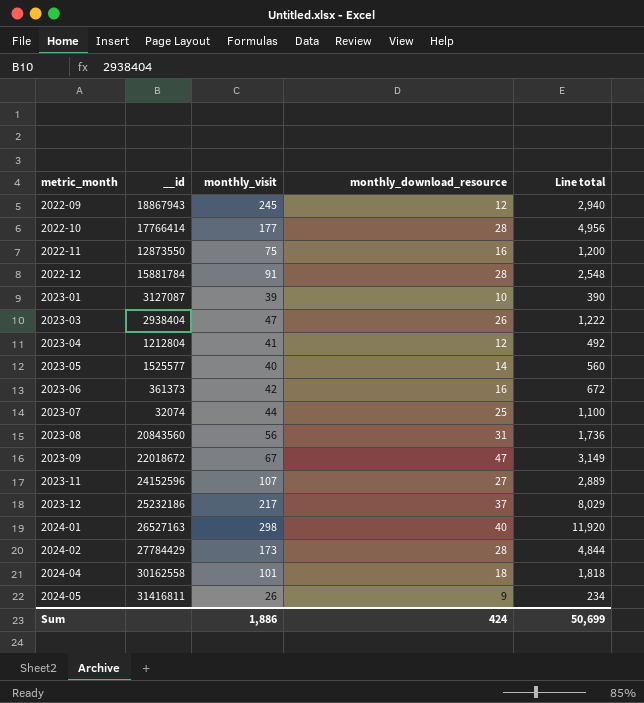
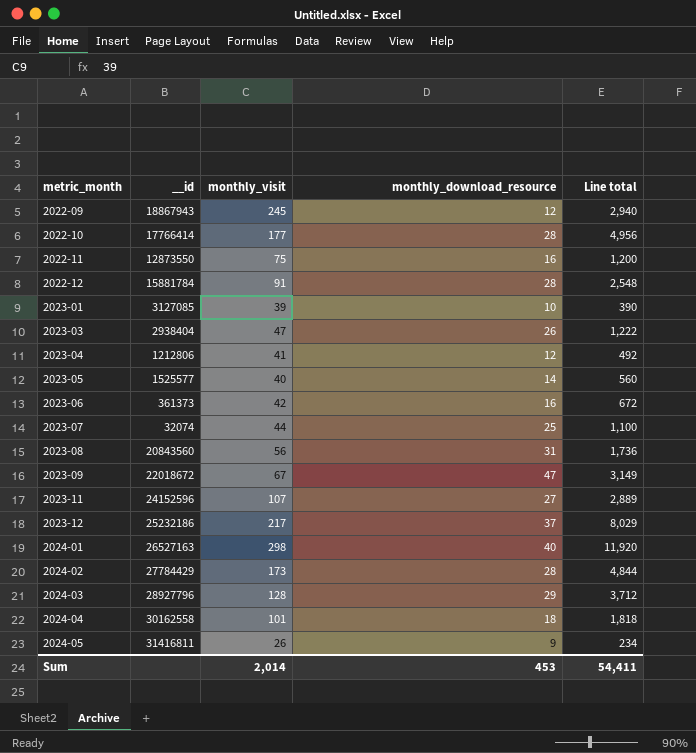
2023-01 | __id: 3127087 -> 3127085
2023-04 | __id: 1212804 -> 1212806
row 2024-03: none -> 28927796 | 128 | 29 | 3,712
Sum | monthly_visit: 1,886 -> 2,014
Sum | monthly_download_resource: 424 -> 453
Sum | Line total: 50,699 -> 54,411

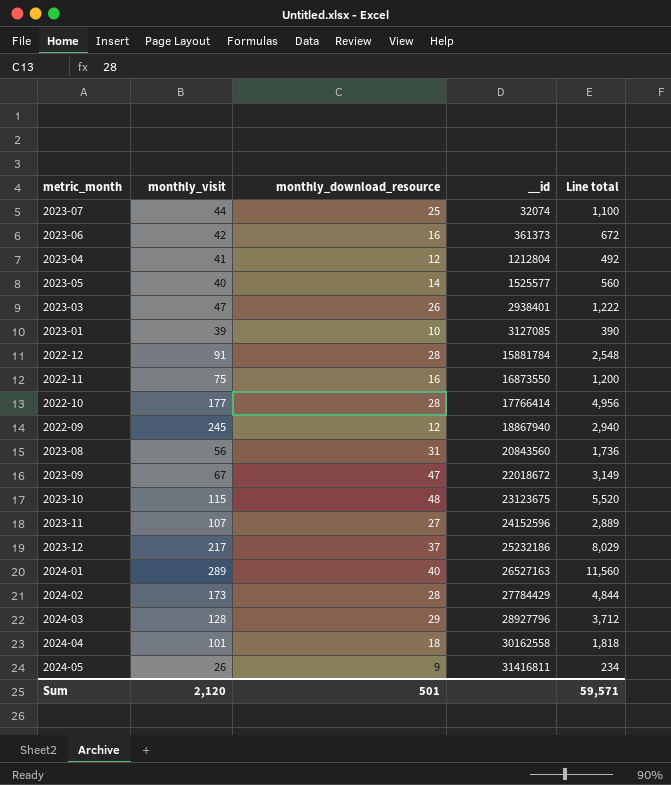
row order: metric_month ascending -> __id ascending
column __id | position: 2 -> 4
2023-04 | __id: 1212806 -> 1212804
2023-03 | __id: 2938404 -> 2938401
2022-11 | __id: 12873550 -> 16873550
2022-09 | __id: 18867943 -> 18867940
row 2023-10: none -> 115 | 48 | 23123675 | 5,520
2024-01 | monthly_visit: 298 -> 289
2024-01 | Line total: 11,920 -> 11,560
Sum | monthly_visit: 2,014 -> 2,120
Sum | monthly_download_resource: 453 -> 501
Sum | Line total: 54,411 -> 59,571

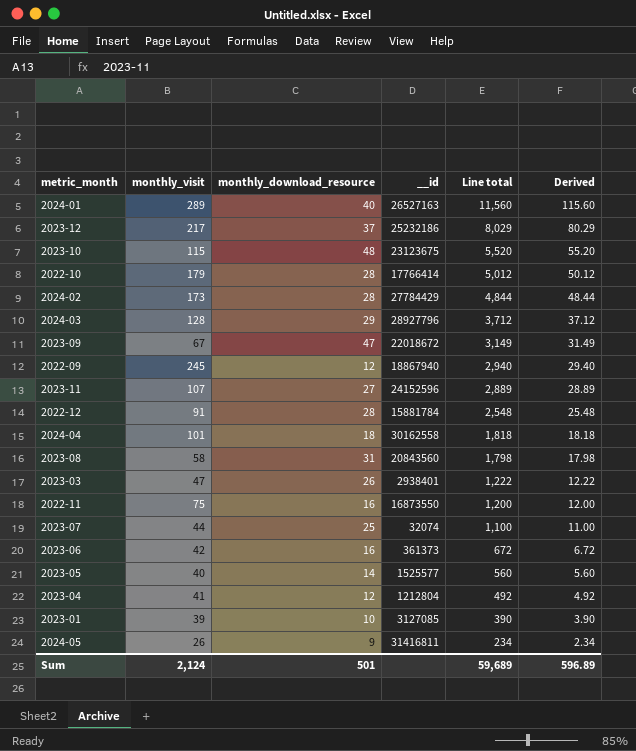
row order: __id ascending -> Line total descending
column Derived | formula: none -> [Line total] * 0.01
2022-10 | monthly_visit: 177 -> 179
2022-10 | Line total: 4,956 -> 5,012
2023-08 | monthly_visit: 56 -> 58
2023-08 | Line total: 1,736 -> 1,798
Sum | monthly_visit: 2,120 -> 2,124
Sum | Line total: 59,571 -> 59,689

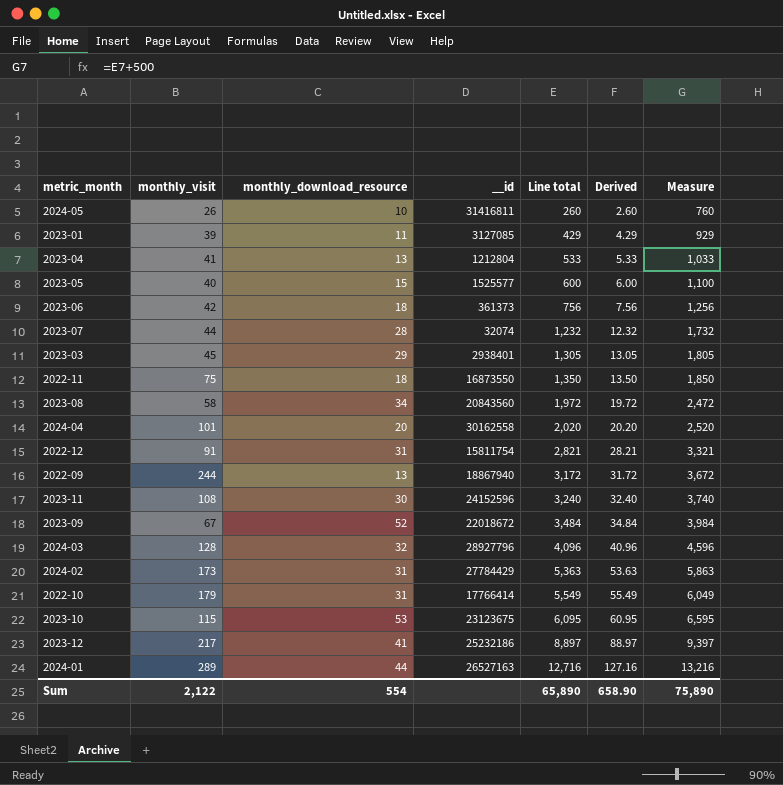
row order: Line total descending -> Line total ascending
column Measure | formula: none -> [Line total] + 500
2024-05 | monthly_download_resource: 9 -> 10
2024-05 | Line total: 234 -> 260
2024-05 | Derived: 2.34 -> 2.60
2023-01 | monthly_download_resource: 10 -> 11
2023-01 | Line total: 390 -> 429
2023-01 | Derived: 3.90 -> 4.29
2023-04 | monthly_download_resource: 12 -> 13
2023-04 | Line total: 492 -> 533
2023-04 | Derived: 4.92 -> 5.33
2023-05 | monthly_download_resource: 14 -> 15
2023-05 | Line total: 560 -> 600
2023-05 | Derived: 5.60 -> 6.00
2023-06 | monthly_download_resource: 16 -> 18
2023-06 | Line total: 672 -> 756
2023-06 | Derived: 6.72 -> 7.56
2023-07 | monthly_download_resource: 25 -> 28
2023-07 | Line total: 1,100 -> 1,232
2023-07 | Derived: 11.00 -> 12.32
2023-03 | monthly_visit: 47 -> 45
2023-03 | monthly_download_resource: 26 -> 29
2023-03 | Line total: 1,222 -> 1,305
2023-03 | Derived: 12.22 -> 13.05
2022-11 | monthly_download_resource: 16 -> 18
2022-11 | Line total: 1,200 -> 1,350
2022-11 | Derived: 12.00 -> 13.50
2023-08 | monthly_download_resource: 31 -> 34
2023-08 | Line total: 1,798 -> 1,972
2023-08 | Derived: 17.98 -> 19.72
2024-04 | monthly_download_resource: 18 -> 20
2024-04 | Line total: 1,818 -> 2,020
2024-04 | Derived: 18.18 -> 20.20
2022-12 | monthly_download_resource: 28 -> 31
2022-12 | __id: 15881784 -> 15811754
2022-12 | Line total: 2,548 -> 2,821
2022-12 | Derived: 25.48 -> 28.21
2022-09 | monthly_visit: 245 -> 244
2022-09 | monthly_download_resource: 12 -> 13
2022-09 | Line total: 2,940 -> 3,172
2022-09 | Derived: 29.40 -> 31.72
2023-11 | monthly_visit: 107 -> 108
2023-11 | monthly_download_resource: 27 -> 30
2023-11 | Line total: 2,889 -> 3,240
2023-11 | Derived: 28.89 -> 32.40
2023-09 | monthly_download_resource: 47 -> 52
2023-09 | Line total: 3,149 -> 3,484
2023-09 | Derived: 31.49 -> 34.84
2024-03 | monthly_download_resource: 29 -> 32
2024-03 | Line total: 3,712 -> 4,096
2024-03 | Derived: 37.12 -> 40.96
2024-02 | monthly_download_resource: 28 -> 31
2024-02 | Line total: 4,844 -> 5,363
2024-02 | Derived: 48.44 -> 53.63
2022-10 | monthly_download_resource: 28 -> 31
2022-10 | Line total: 5,012 -> 5,549
2022-10 | Derived: 50.12 -> 55.49
2023-10 | monthly_download_resource: 48 -> 53
2023-10 | Line total: 5,520 -> 6,095
2023-10 | Derived: 55.20 -> 60.95
2023-12 | monthly_download_resource: 37 -> 41
2023-12 | Line total: 8,029 -> 8,897
2023-12 | Derived: 80.29 -> 88.97
2024-01 | monthly_download_resource: 40 -> 44
2024-01 | Line total: 11,560 -> 12,716
2024-01 | Derived: 115.60 -> 127.16
Sum | monthly_visit: 2,124 -> 2,122
Sum | monthly_download_resource: 501 -> 554
Sum | Line total: 59,689 -> 65,890
Sum | Derived: 596.89 -> 658.90

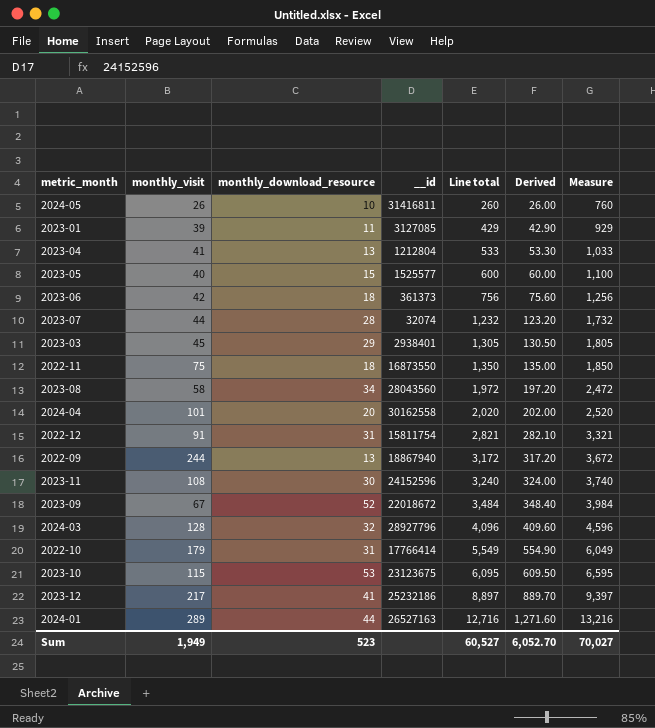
column Derived | formula: [Line total] * 0.01 -> [Line total] * 0.1
row 2024-02: 173 | 31 | 27784429 | 5,363 | 53.63 | 5,863 -> none
2023-08 | __id: 20843560 -> 28043560
Sum | monthly_visit: 2,122 -> 1,949
Sum | monthly_download_resource: 554 -> 523
Sum | Line total: 65,890 -> 60,527
Sum | Derived: 658.90 -> 6,052.70
Sum | Measure: 75,890 -> 70,027

